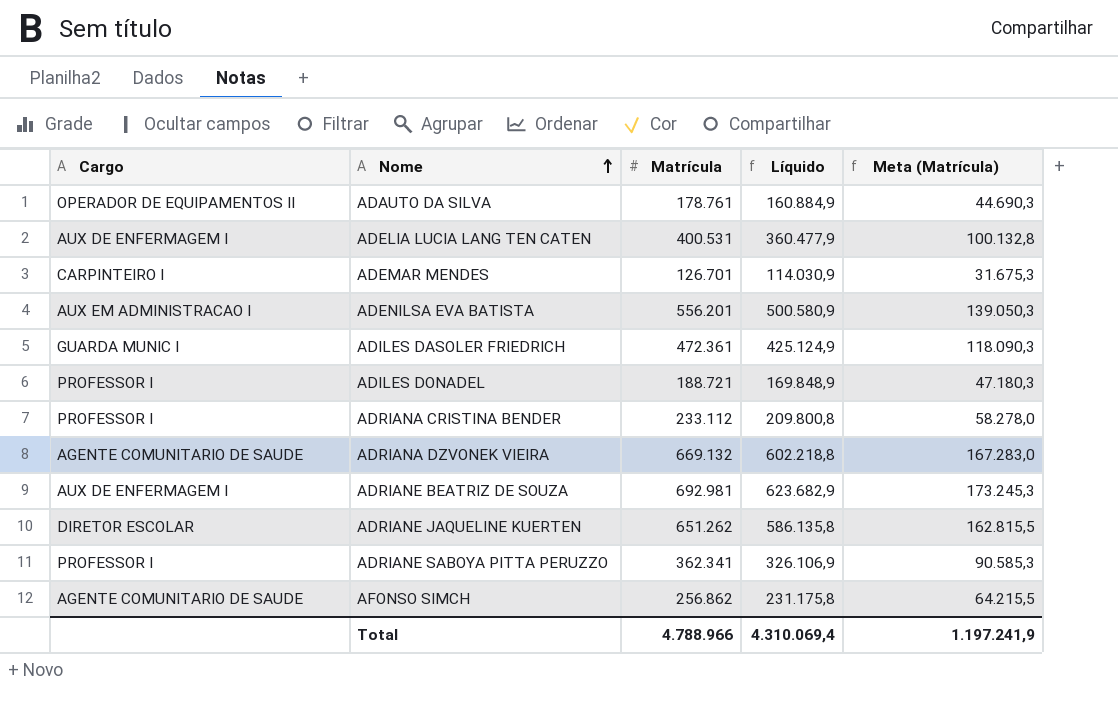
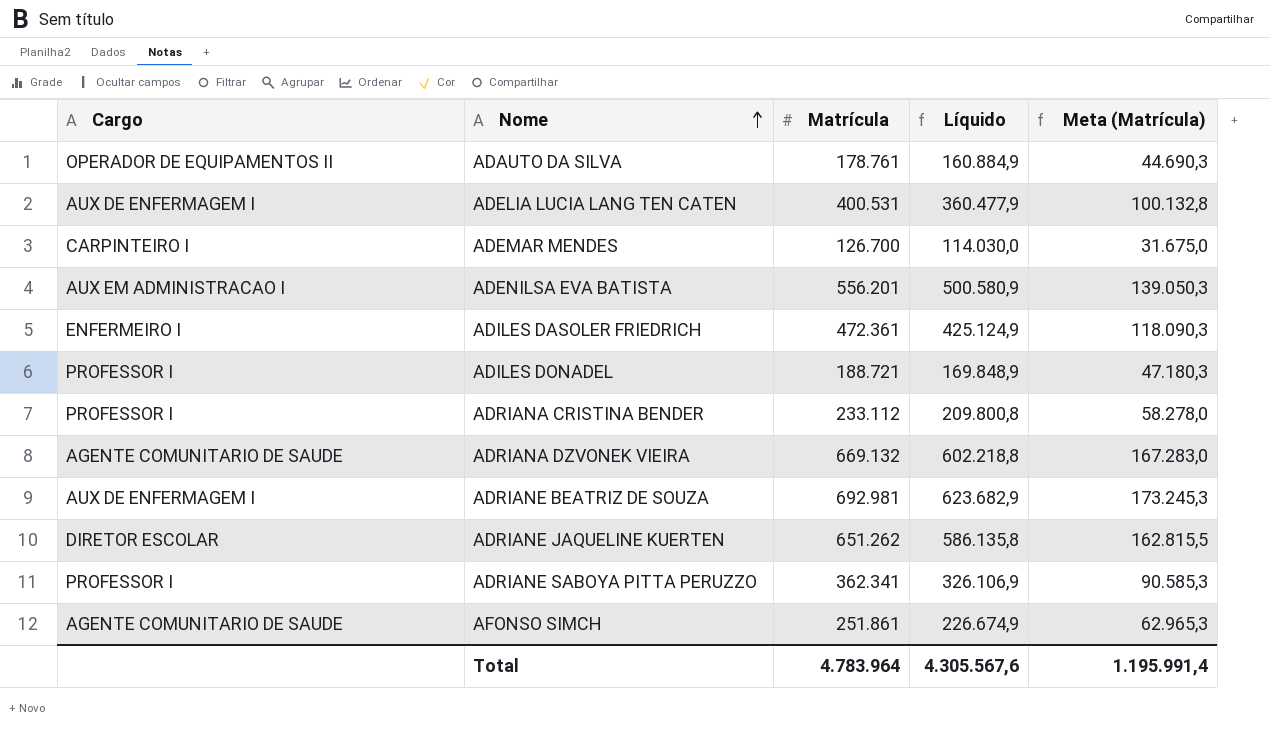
ADEMAR MENDES | Matrícula: 126.701 -> 126.700
ADEMAR MENDES | Líquido: 114.030,9 -> 114.030,0
ADEMAR MENDES | Meta (Matrícula): 31.675,3 -> 31.675,0
ADILES DASOLER FRIEDRICH | Cargo: GUARDA MUNIC I -> ENFERMEIRO I
AFONSO SIMCH | Matrícula: 256.862 -> 251.861
AFONSO SIMCH | Líquido: 231.175,8 -> 226.674,9
AFONSO SIMCH | Meta (Matrícula): 64.215,5 -> 62.965,3
Total | Matrícula: 4.788.966 -> 4.783.964
Total | Líquido: 4.310.069,4 -> 4.305.567,6
Total | Meta (Matrícula): 1.197.241,9 -> 1.195.991,4

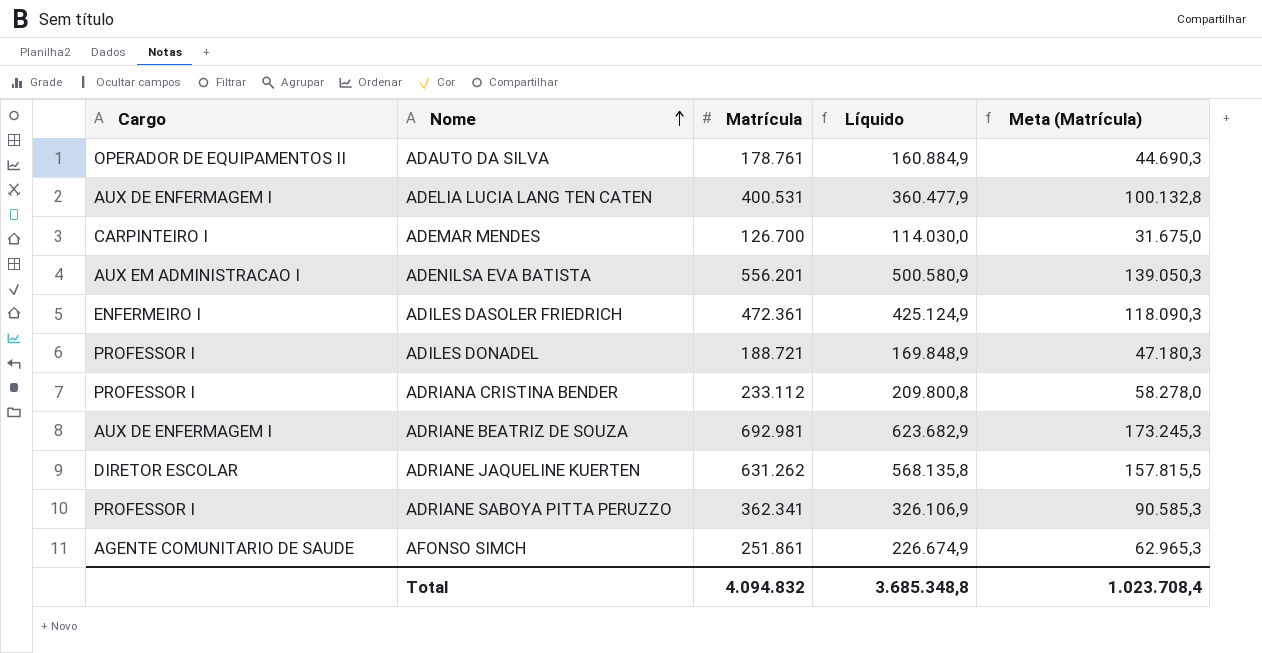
row ADRIANA DZVONEK VIEIRA: AGENTE COMUNITARIO DE SAUDE | 669.132 | 602.218,8 | 167.283,0 -> none
ADRIANE JAQUELINE KUERTEN | Matrícula: 651.262 -> 631.262
ADRIANE JAQUELINE KUERTEN | Líquido: 586.135,8 -> 568.135,8
ADRIANE JAQUELINE KUERTEN | Meta (Matrícula): 162.815,5 -> 157.815,5
Total | Matrícula: 4.783.964 -> 4.094.832
Total | Líquido: 4.305.567,6 -> 3.685.348,8
Total | Meta (Matrícula): 1.195.991,4 -> 1.023.708,4

